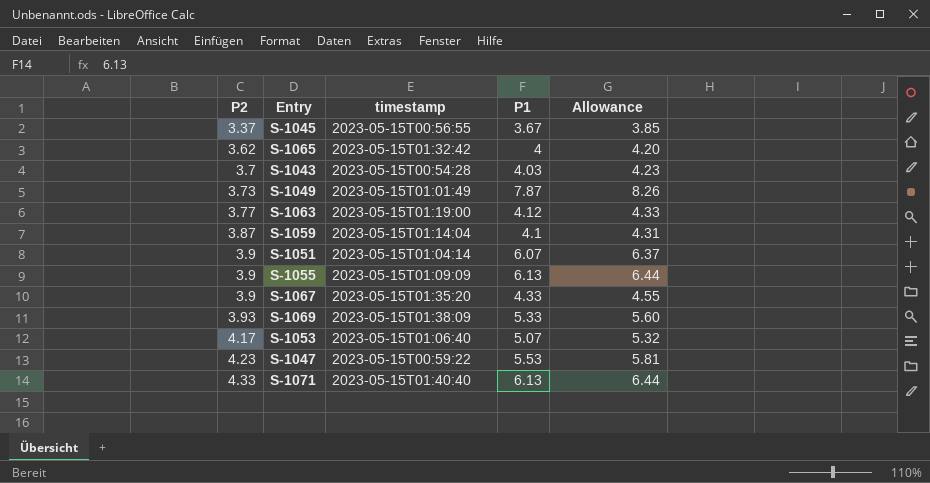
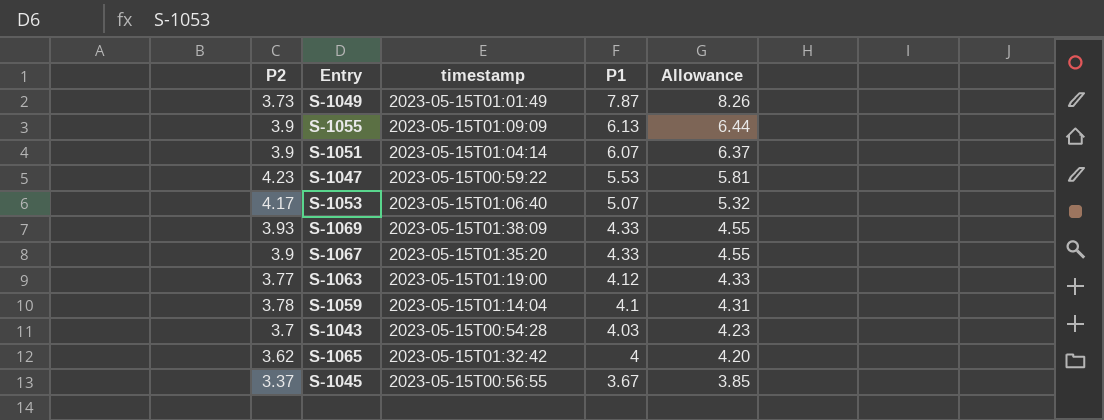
row order: P2 ascending -> P1 descending
row S-1071: 4.33 | 2023-05-15T01:40:40 | 6.13 | 6.44 -> none
S-1069 | P1: 5.33 -> 4.33
S-1069 | Allowance: 5.60 -> 4.55
S-1059 | P2: 3.87 -> 3.78

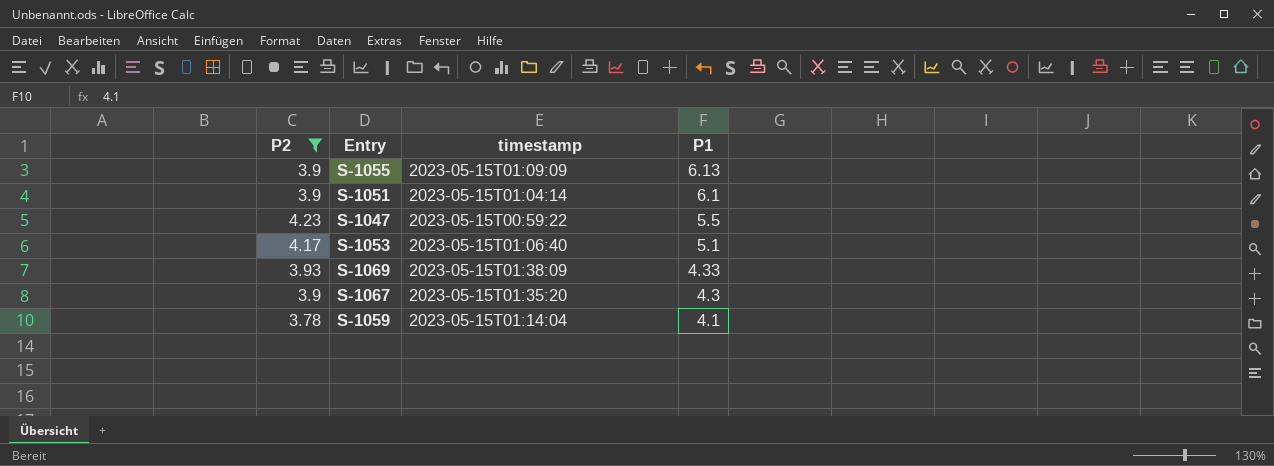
filter: none -> P2 >= 3.78
column Allowance | formula: [P1] * 1.05 -> none
S-1051 | P1: 6.07 -> 6.1
S-1047 | P1: 5.53 -> 5.5
S-1053 | P1: 5.07 -> 5.1
S-1067 | P1: 4.33 -> 4.3

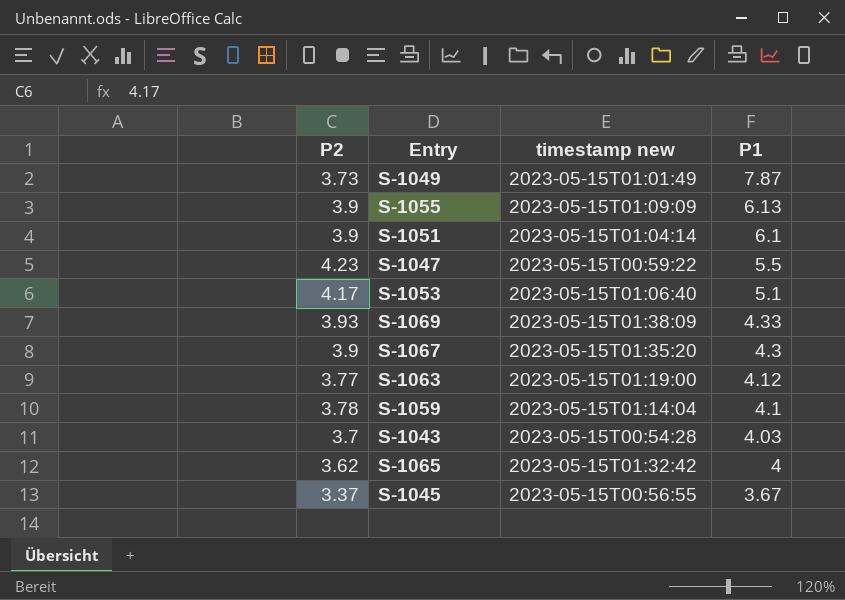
filter: P2 >= 3.78 -> none
column name: timestamp -> timestamp new

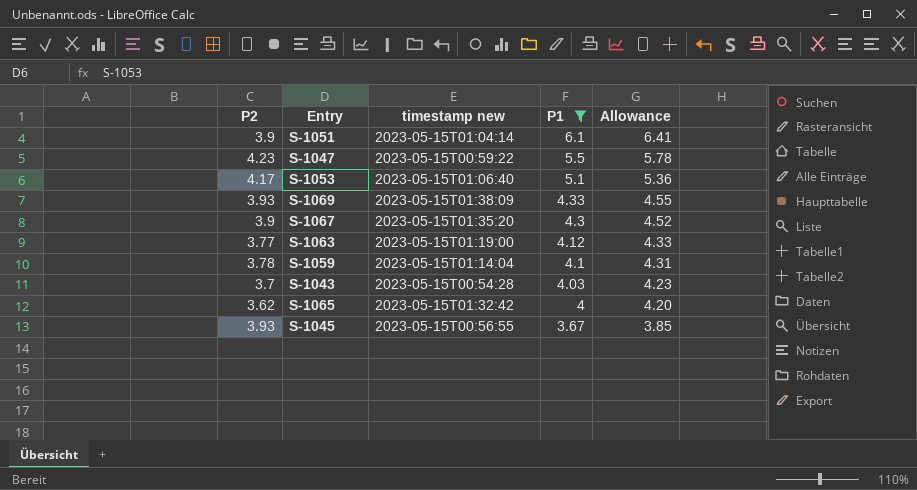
filter: none -> P1 <= 6.1
column Allowance | formula: none -> [P1] * 1.05
S-1045 | P2: 3.37 -> 3.93

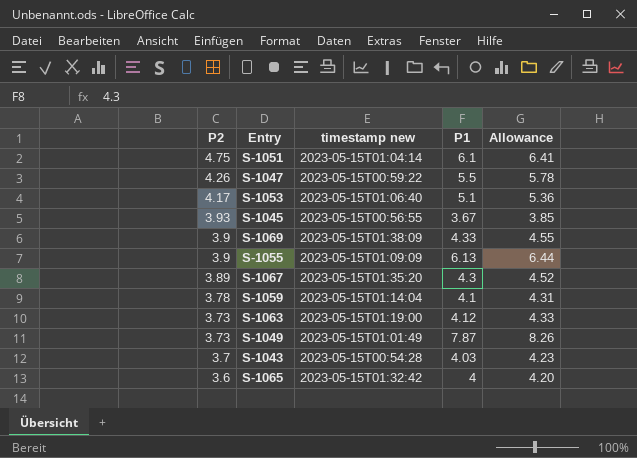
filter: P1 <= 6.1 -> none
row order: P1 descending -> P2 descending
S-1051 | P2: 3.9 -> 4.75
S-1047 | P2: 4.23 -> 4.26
S-1069 | P2: 3.93 -> 3.9
S-1067 | P2: 3.9 -> 3.89
S-1063 | P2: 3.77 -> 3.73
S-1065 | P2: 3.62 -> 3.6

